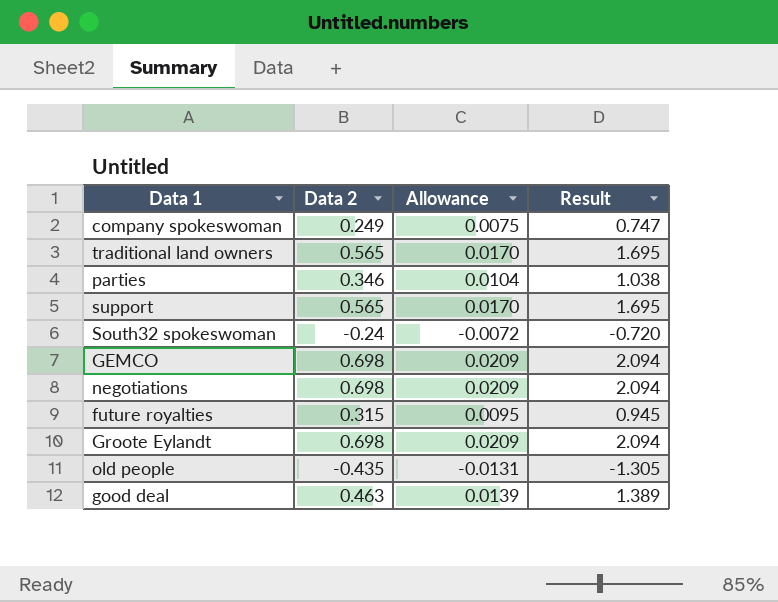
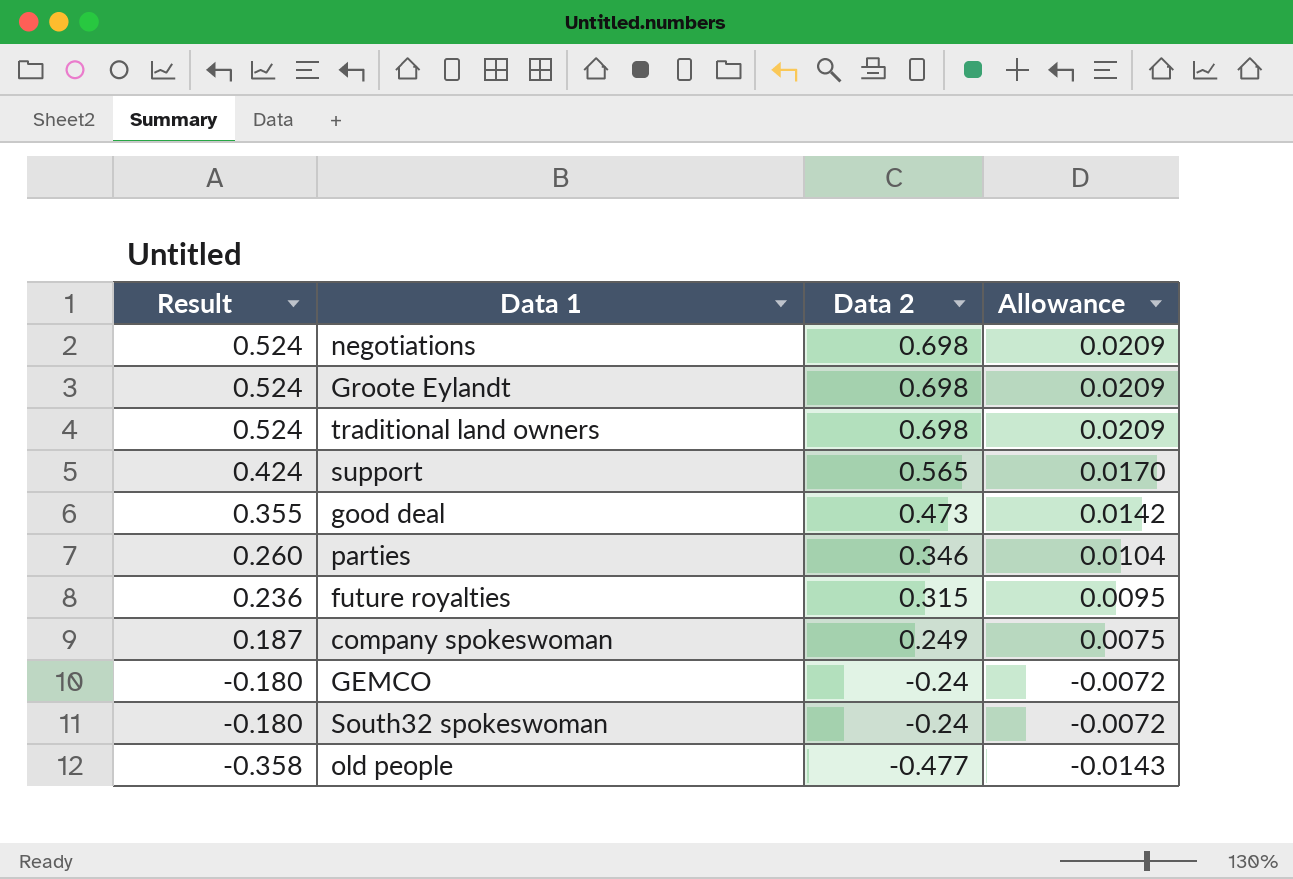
row order: none -> Result descending
column Result | formula: [Data 2] * 3 -> [Data 2] * 0.75
column Result | position: 4 -> 1
traditional land owners | Data 2: 0.565 -> 0.698
traditional land owners | Allowance: 0.0170 -> 0.0209
good deal | Data 2: 0.463 -> 0.473
good deal | Allowance: 0.0139 -> 0.0142
GEMCO | Data 2: 0.698 -> -0.24
GEMCO | Allowance: 0.0209 -> -0.0072
old people | Data 2: -0.435 -> -0.477
old people | Allowance: -0.0131 -> -0.0143

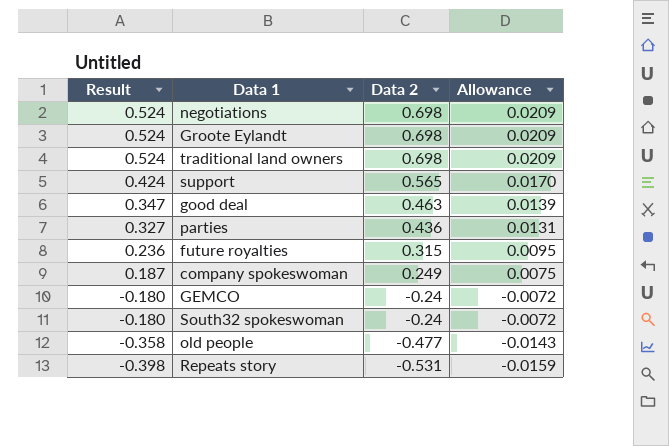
good deal | Result: 0.355 -> 0.347
good deal | Data 2: 0.473 -> 0.463
good deal | Allowance: 0.0142 -> 0.0139
parties | Result: 0.260 -> 0.327
parties | Data 2: 0.346 -> 0.436
parties | Allowance: 0.0104 -> 0.0131
row Repeats story: none -> -0.398 | -0.531 | -0.0159

